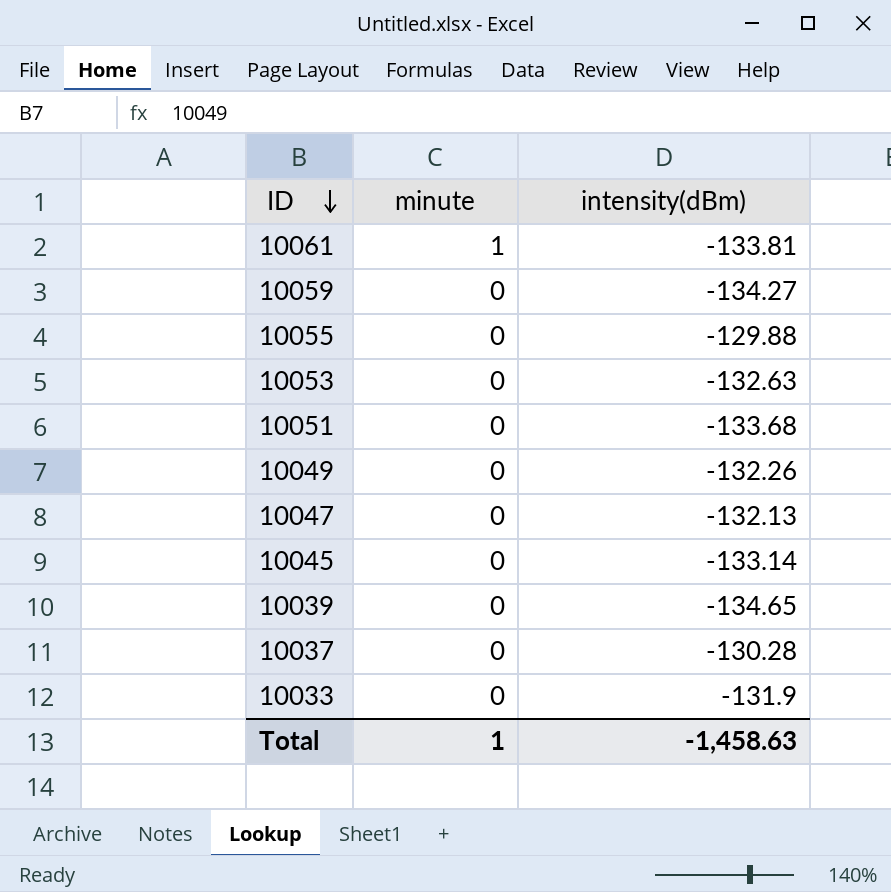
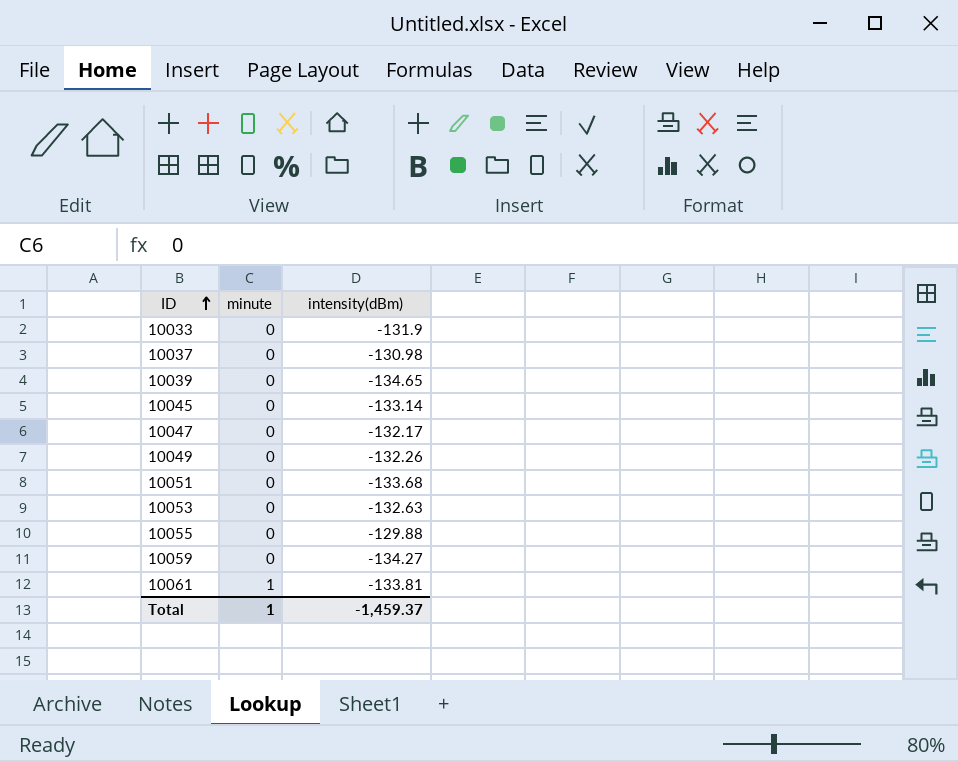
row order: ID descending -> ID ascending
10037 | intensity(dBm): -130.28 -> -130.98
10047 | intensity(dBm): -132.13 -> -132.17
Total | intensity(dBm): -1,458.63 -> -1,459.37

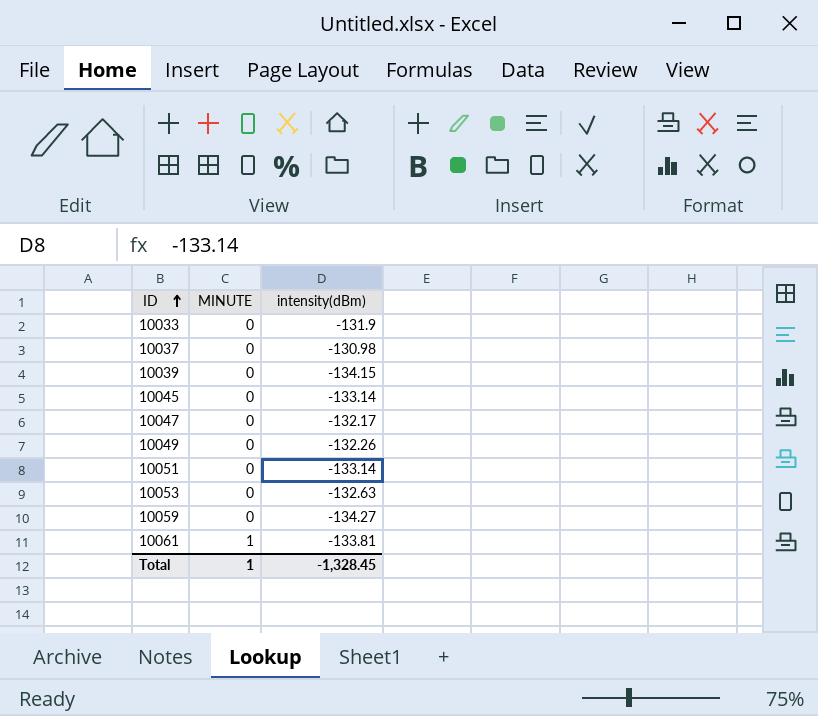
column name: minute -> MINUTE
row 10055: 0 | -129.88 -> none
10039 | intensity(dBm): -134.65 -> -134.15
10051 | intensity(dBm): -133.68 -> -133.14
Total | intensity(dBm): -1,459.37 -> -1,328.45

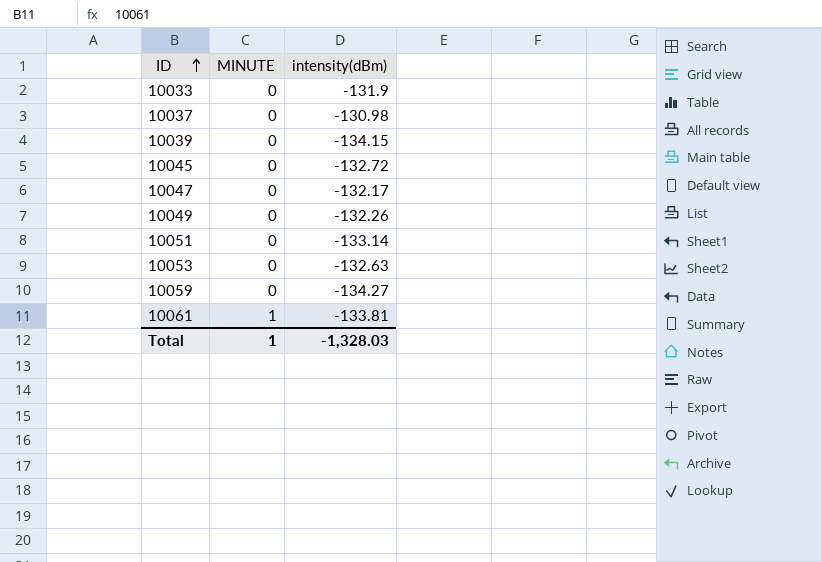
10045 | intensity(dBm): -133.14 -> -132.72
Total | intensity(dBm): -1,328.45 -> -1,328.03

